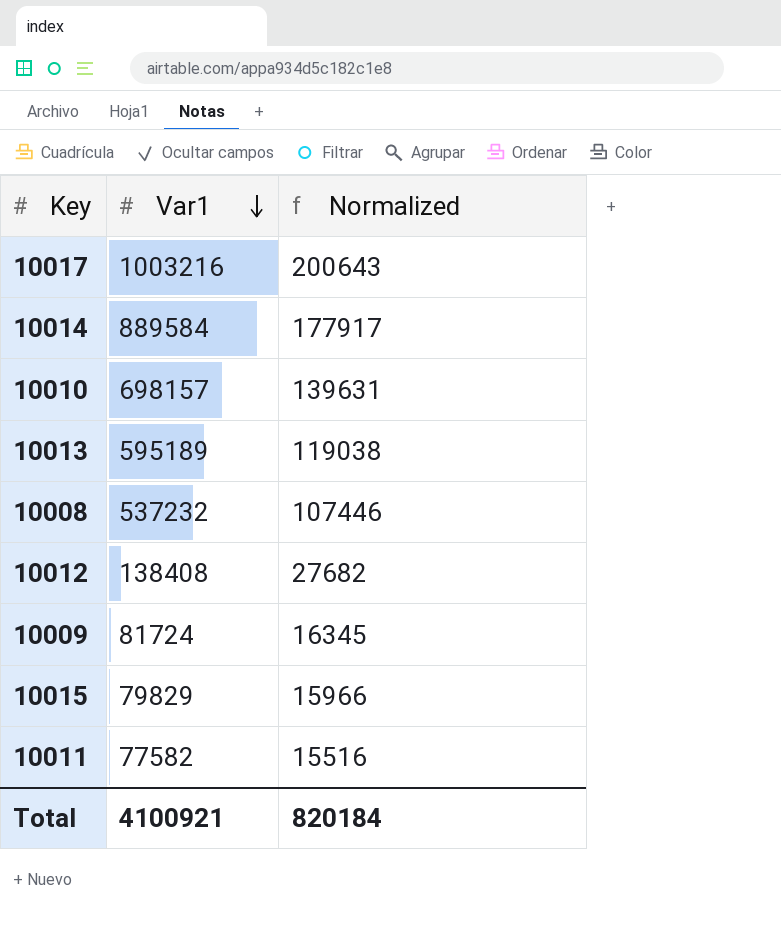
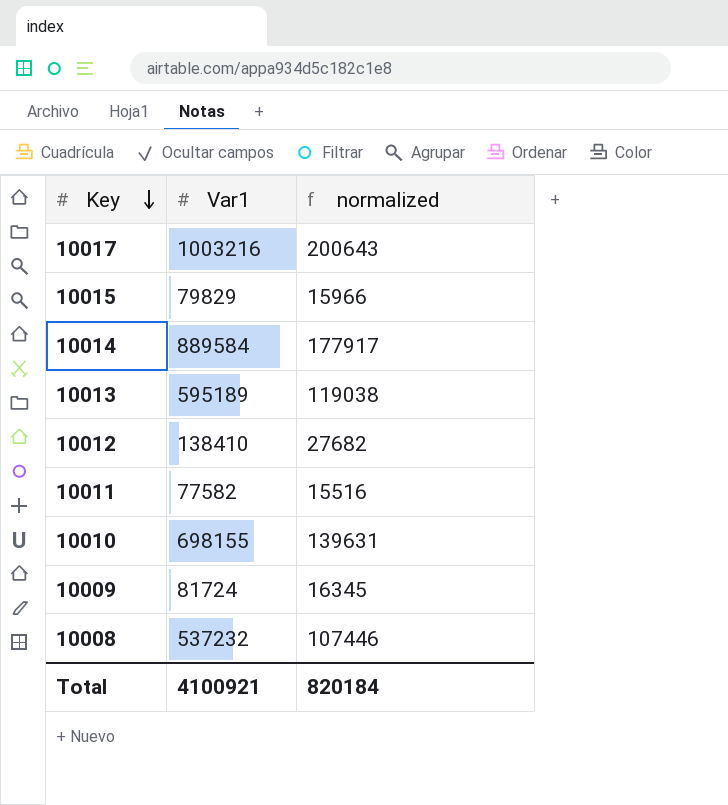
row order: Var1 descending -> Key descending
column name: Normalized -> normalized
10012 | Var1: 138408 -> 138410
10010 | Var1: 698157 -> 698155

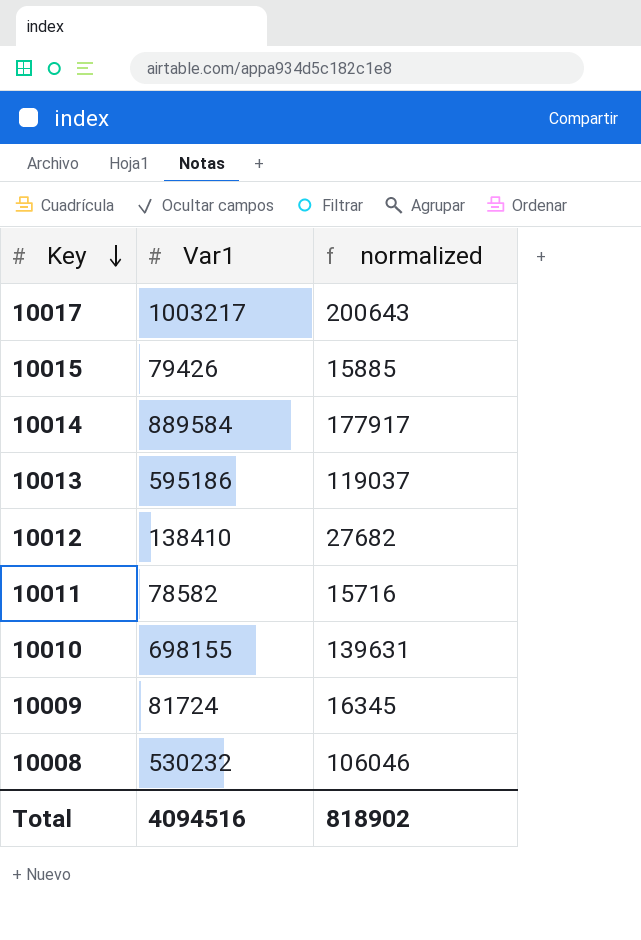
10017 | Var1: 1003216 -> 1003217
10015 | Var1: 79829 -> 79426
10015 | normalized: 15966 -> 15885
10013 | Var1: 595189 -> 595186
10013 | normalized: 119038 -> 119037
10011 | Var1: 77582 -> 78582
10011 | normalized: 15516 -> 15716
10008 | Var1: 537232 -> 530232
10008 | normalized: 107446 -> 106046
Total | Var1: 4100921 -> 4094516
Total | normalized: 820184 -> 818902

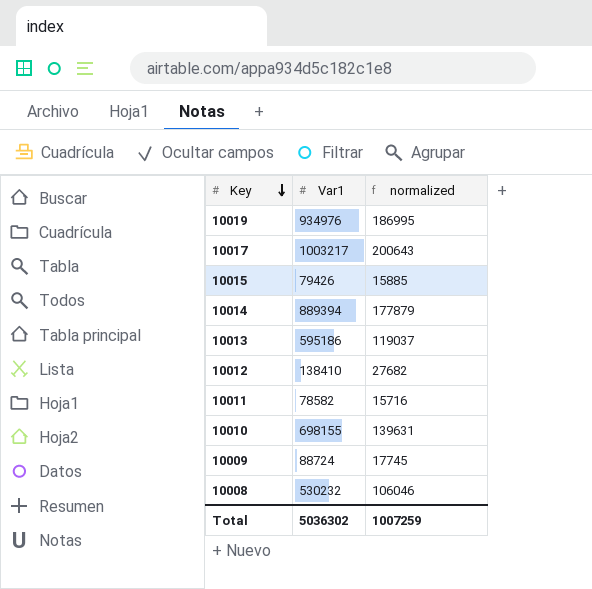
row 10019: none -> 934976 | 186995
10014 | Var1: 889584 -> 889394
10014 | normalized: 177917 -> 177879
10009 | Var1: 81724 -> 88724
10009 | normalized: 16345 -> 17745
Total | Var1: 4094516 -> 5036302
Total | normalized: 818902 -> 1007259

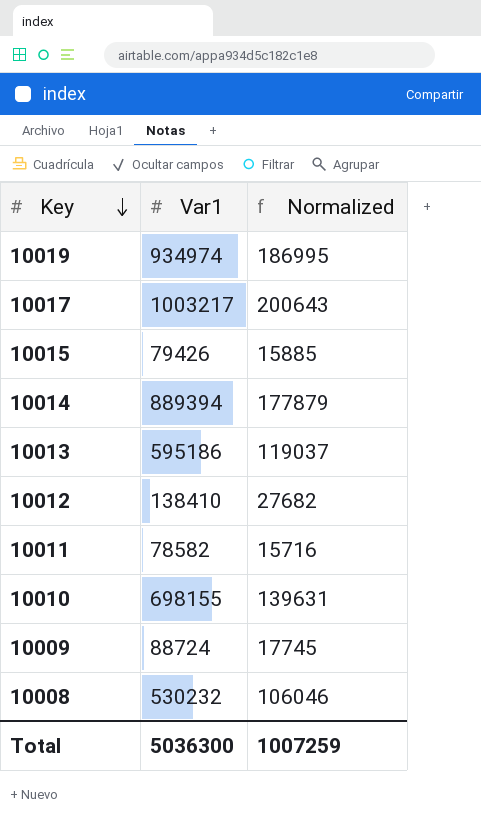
column name: normalized -> Normalized
10019 | Var1: 934976 -> 934974
Total | Var1: 5036302 -> 5036300

